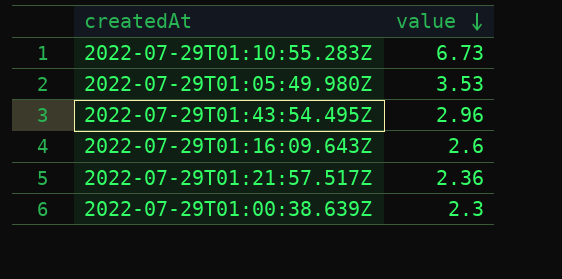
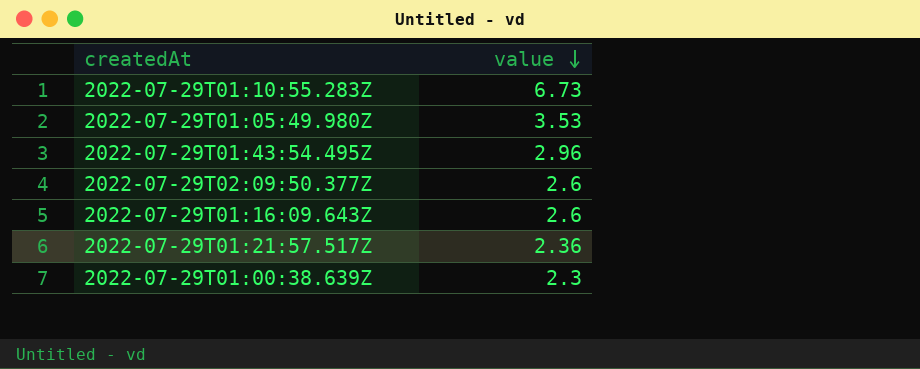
row 2022-07-29T02:09:50.377Z: none -> 2.6

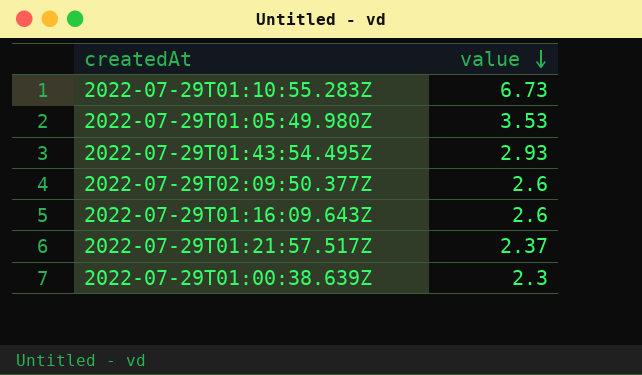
2022-07-29T01:43:54.495Z | value: 2.96 -> 2.93
2022-07-29T01:21:57.517Z | value: 2.36 -> 2.37

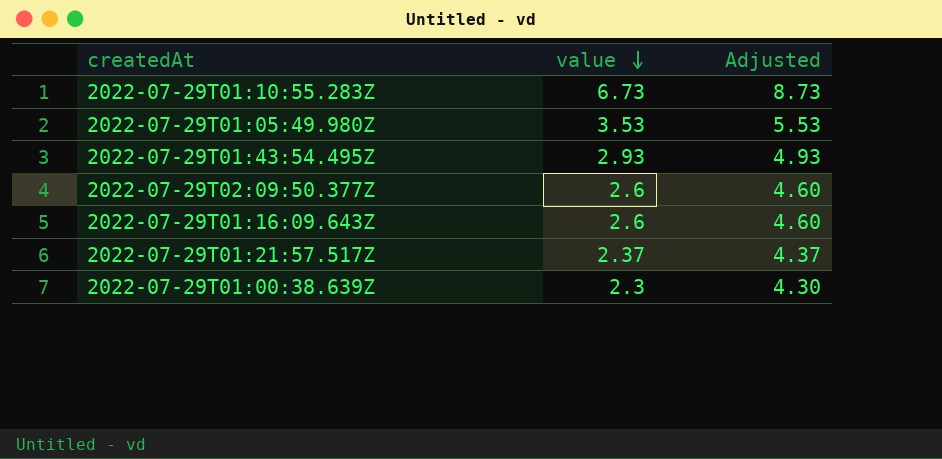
column Adjusted | formula: none -> [value] + 2

